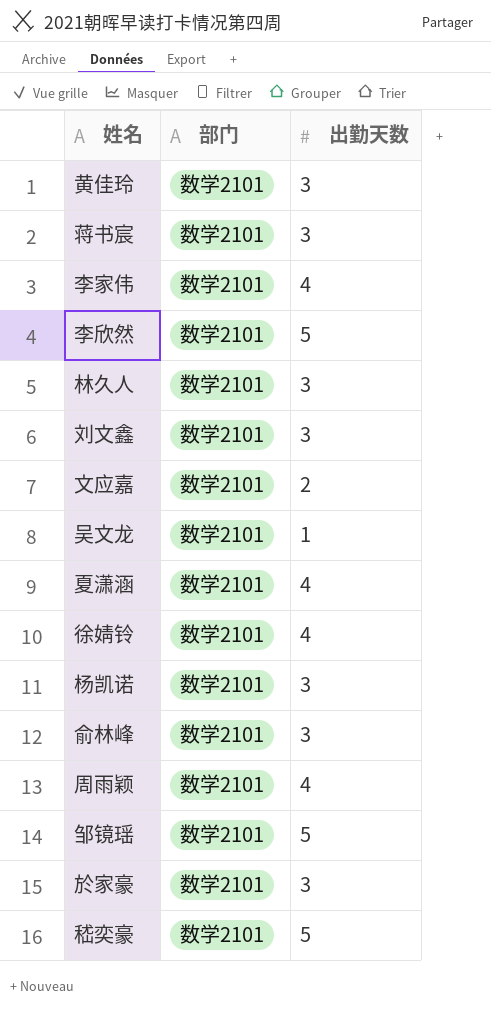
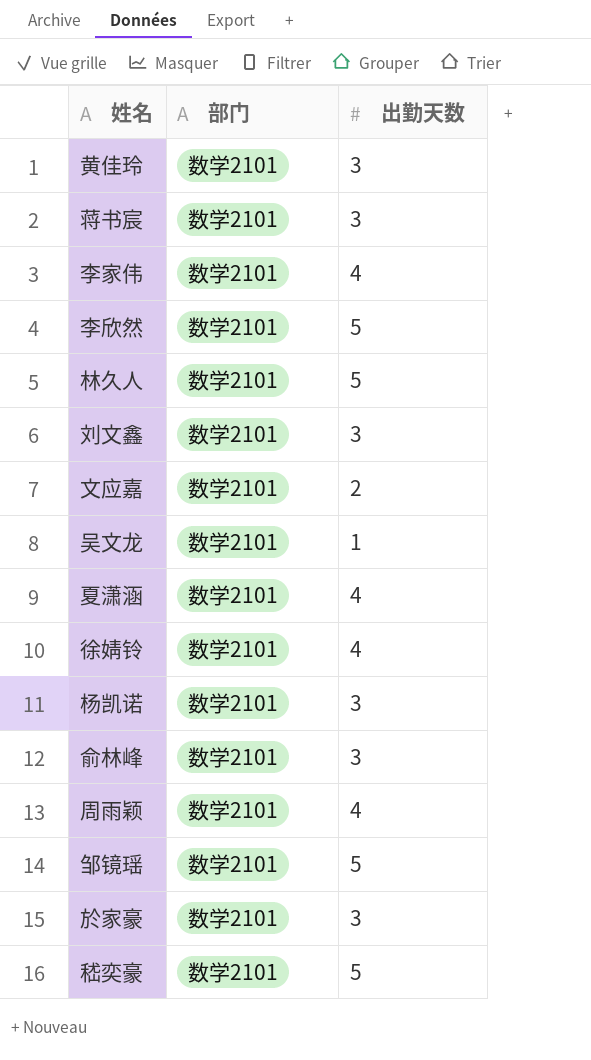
林久人 | 出勤天数: 3 -> 5

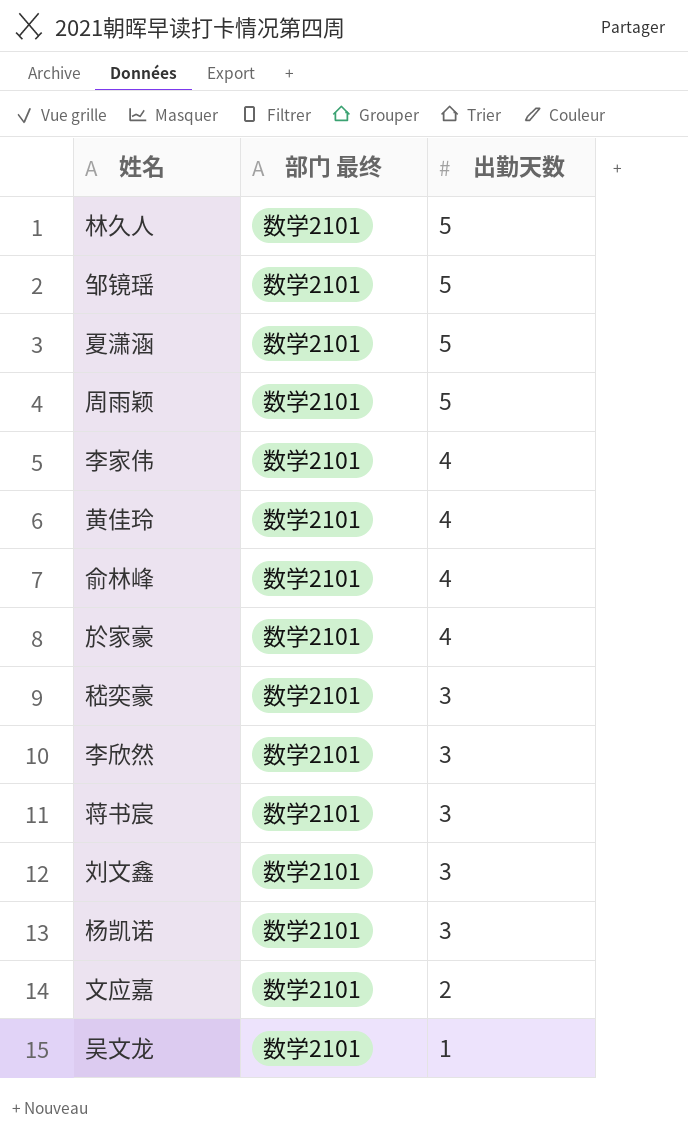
row order: none -> 出勤天数 descending
column name: 部门 -> 部门 最终
row 徐婧铃: 数学2101 | 4 -> none
夏潇涵 | 出勤天数: 4 -> 5
周雨颖 | 出勤天数: 4 -> 5
黄佳玲 | 出勤天数: 3 -> 4
俞林峰 | 出勤天数: 3 -> 4
於家豪 | 出勤天数: 3 -> 4
嵇奕豪 | 出勤天数: 5 -> 3
李欣然 | 出勤天数: 5 -> 3

